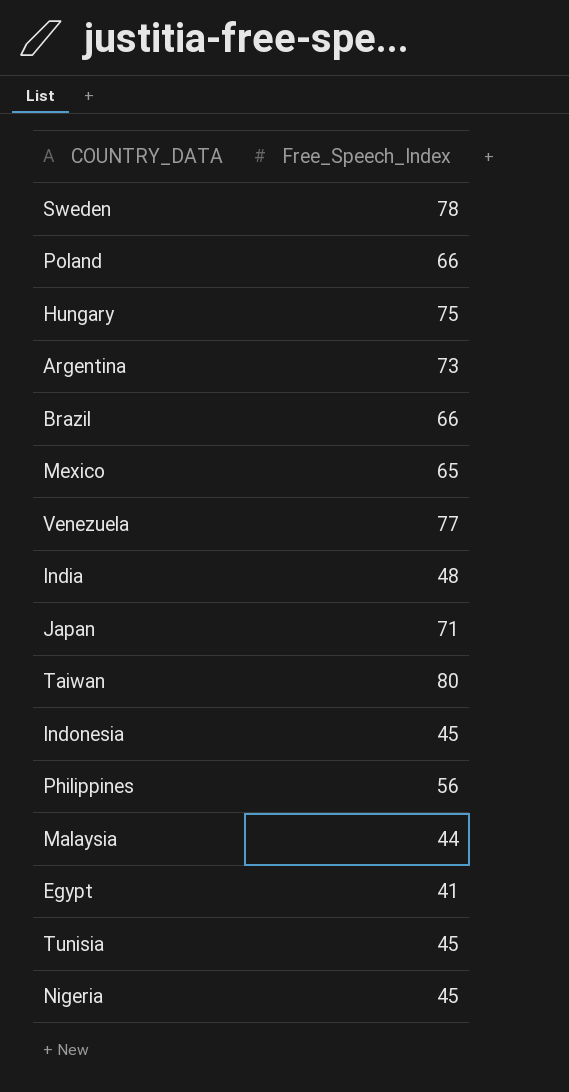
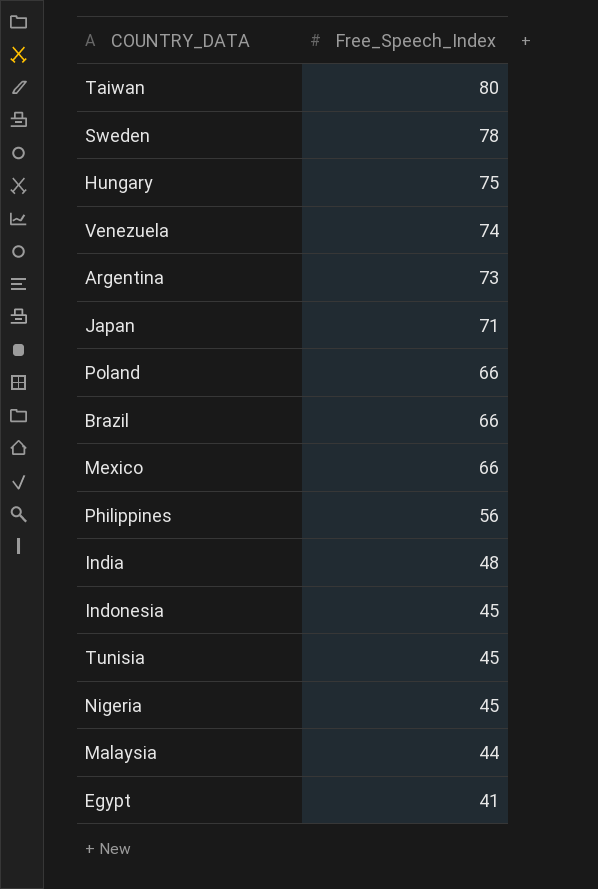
row order: none -> Free_Speech_Index descending
Venezuela | Free_Speech_Index: 77 -> 74
Mexico | Free_Speech_Index: 65 -> 66

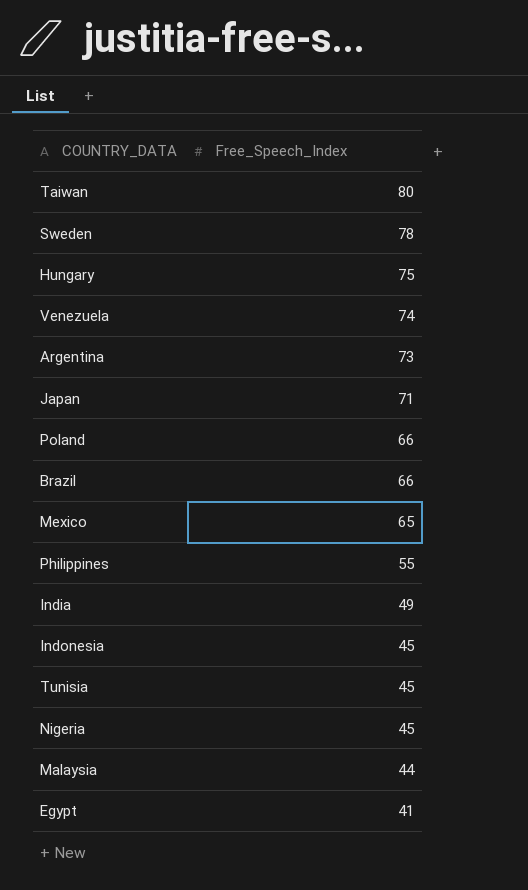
Mexico | Free_Speech_Index: 66 -> 65
Philippines | Free_Speech_Index: 56 -> 55
India | Free_Speech_Index: 48 -> 49

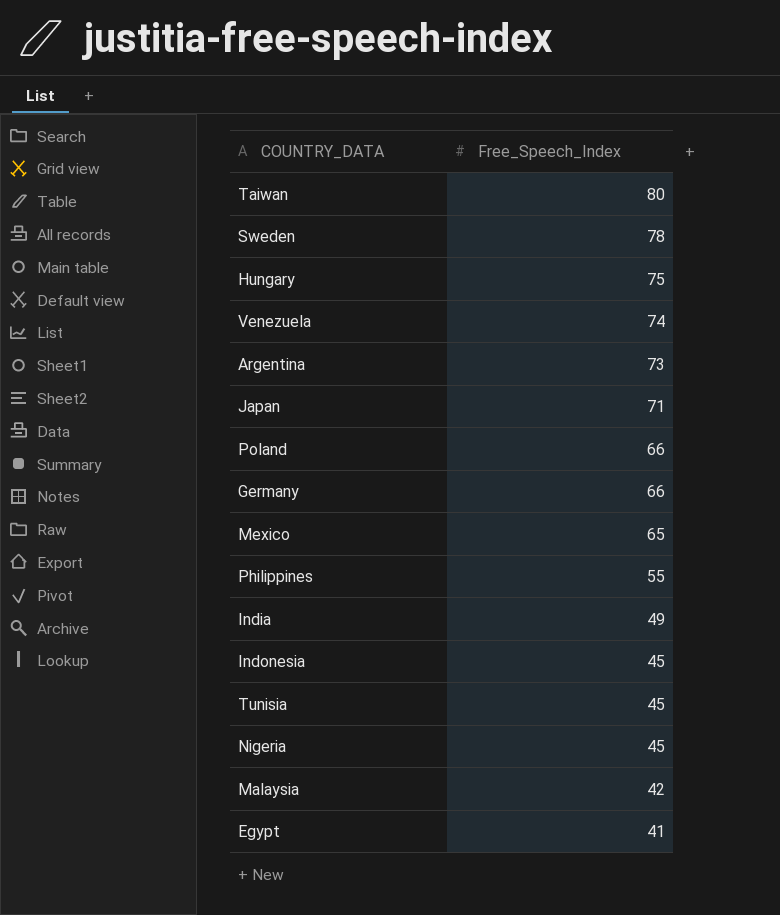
row Brazil: 66 -> none
row Germany: none -> 66
Malaysia | Free_Speech_Index: 44 -> 42

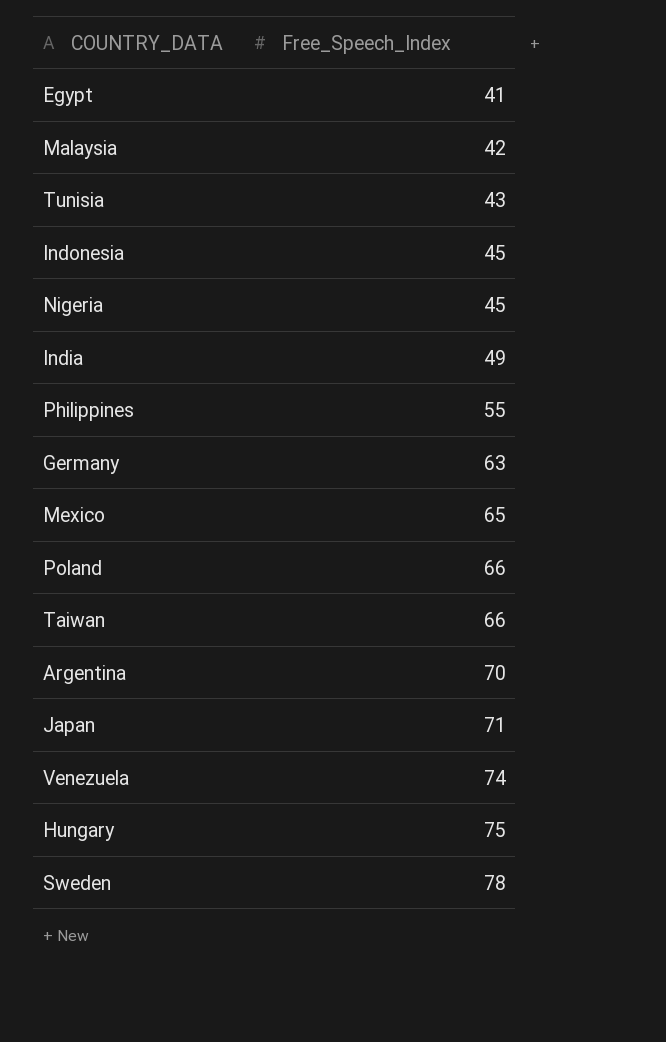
row order: Free_Speech_Index descending -> Free_Speech_Index ascending
Tunisia | Free_Speech_Index: 45 -> 43
Germany | Free_Speech_Index: 66 -> 63
Taiwan | Free_Speech_Index: 80 -> 66
Argentina | Free_Speech_Index: 73 -> 70

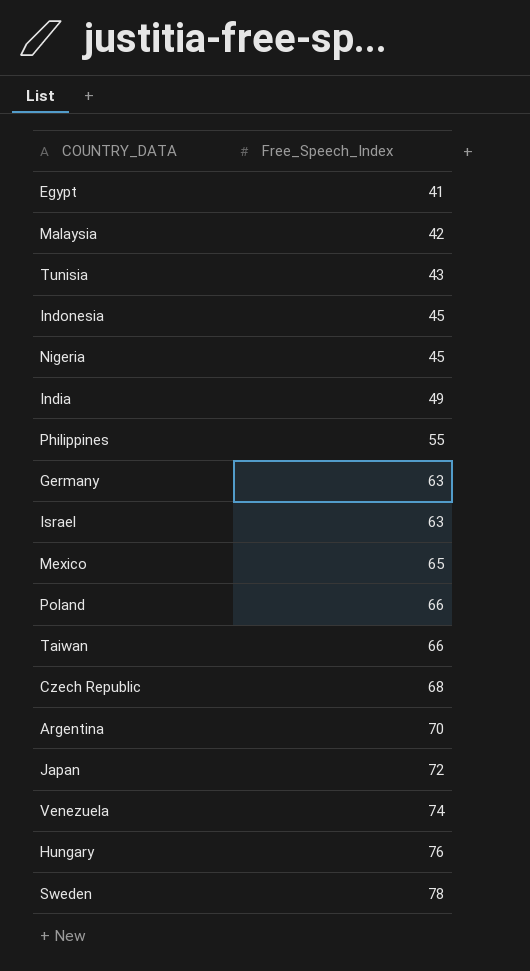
row Israel: none -> 63
row Czech Republic: none -> 68
Japan | Free_Speech_Index: 71 -> 72
Hungary | Free_Speech_Index: 75 -> 76

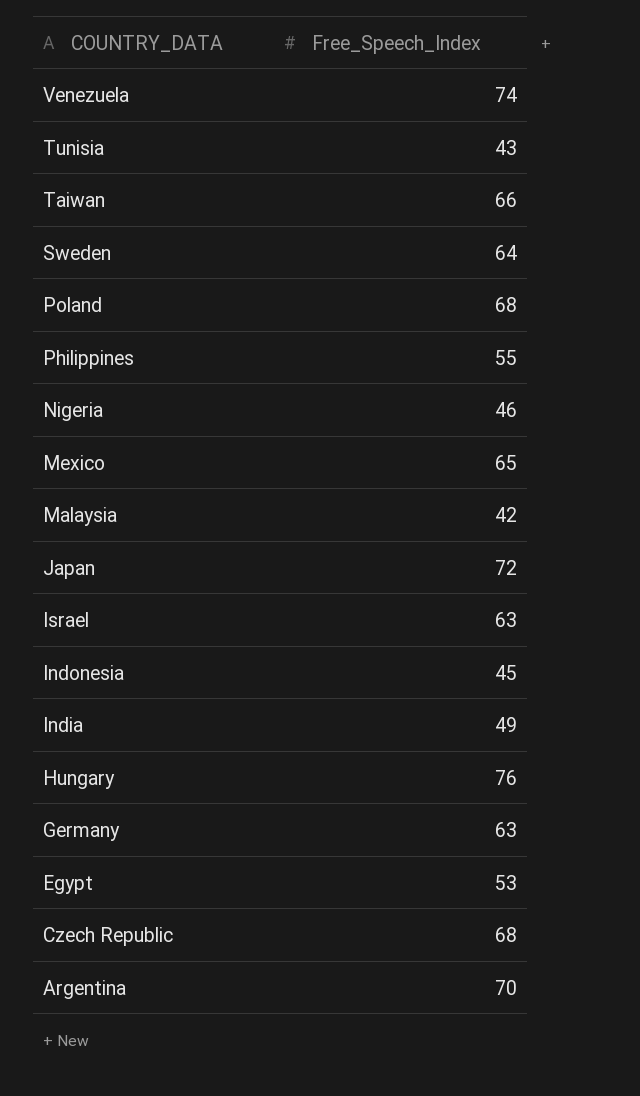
row order: Free_Speech_Index ascending -> COUNTRY_DATA descending
Sweden | Free_Speech_Index: 78 -> 64
Poland | Free_Speech_Index: 66 -> 68
Nigeria | Free_Speech_Index: 45 -> 46
Egypt | Free_Speech_Index: 41 -> 53

